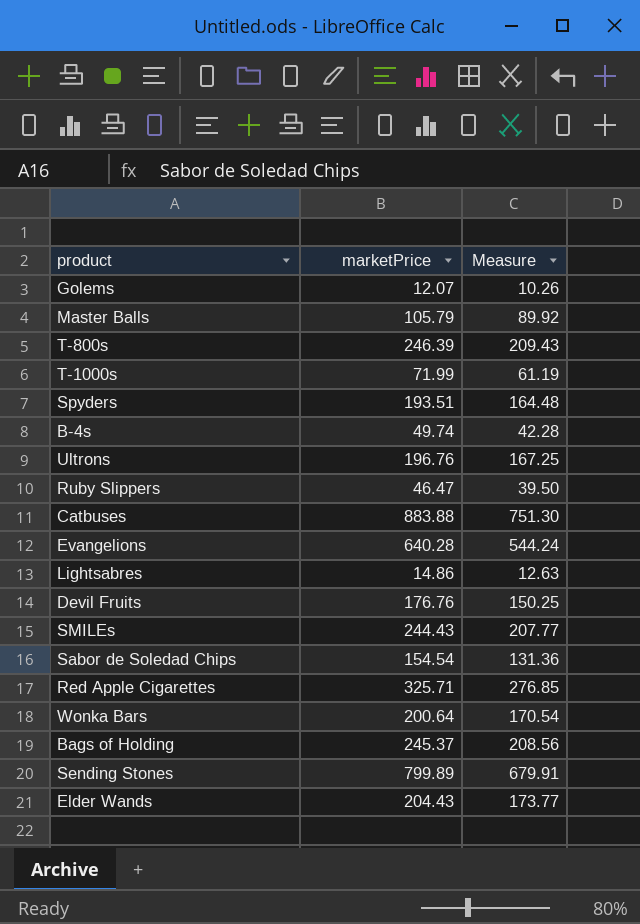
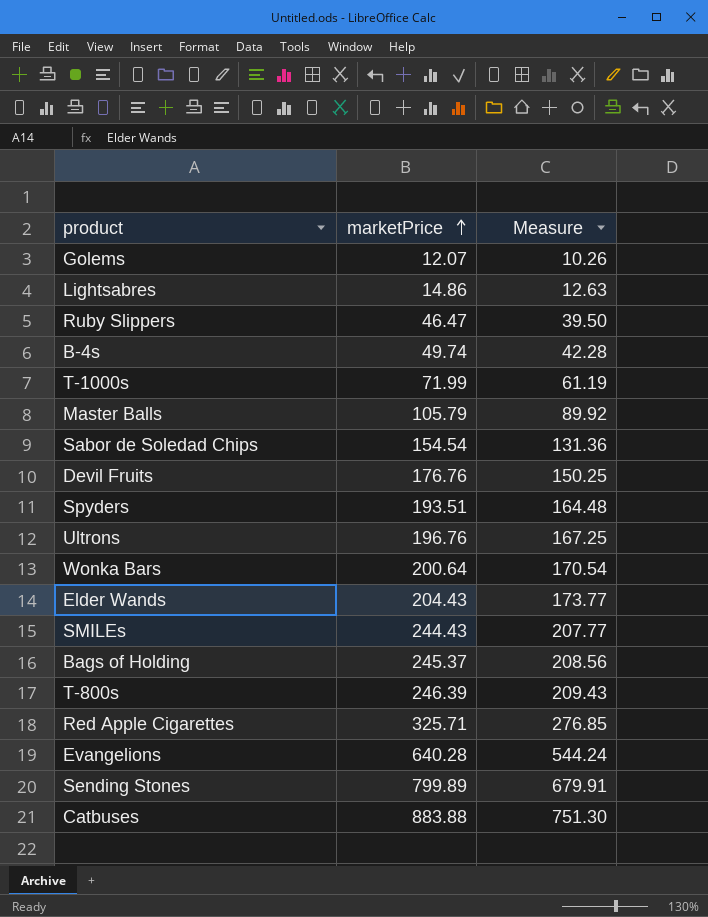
row order: none -> marketPrice ascending

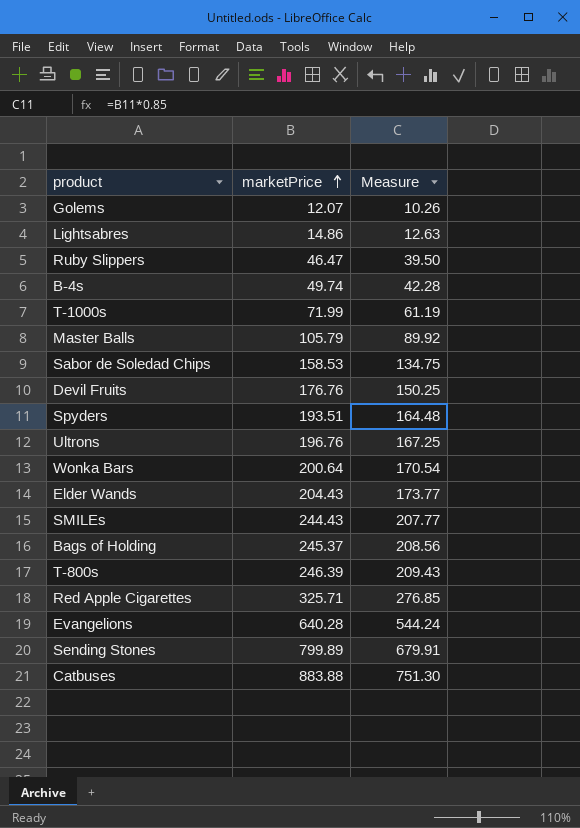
Sabor de Soledad Chips | marketPrice: 154.54 -> 158.53
Sabor de Soledad Chips | Measure: 131.36 -> 134.75

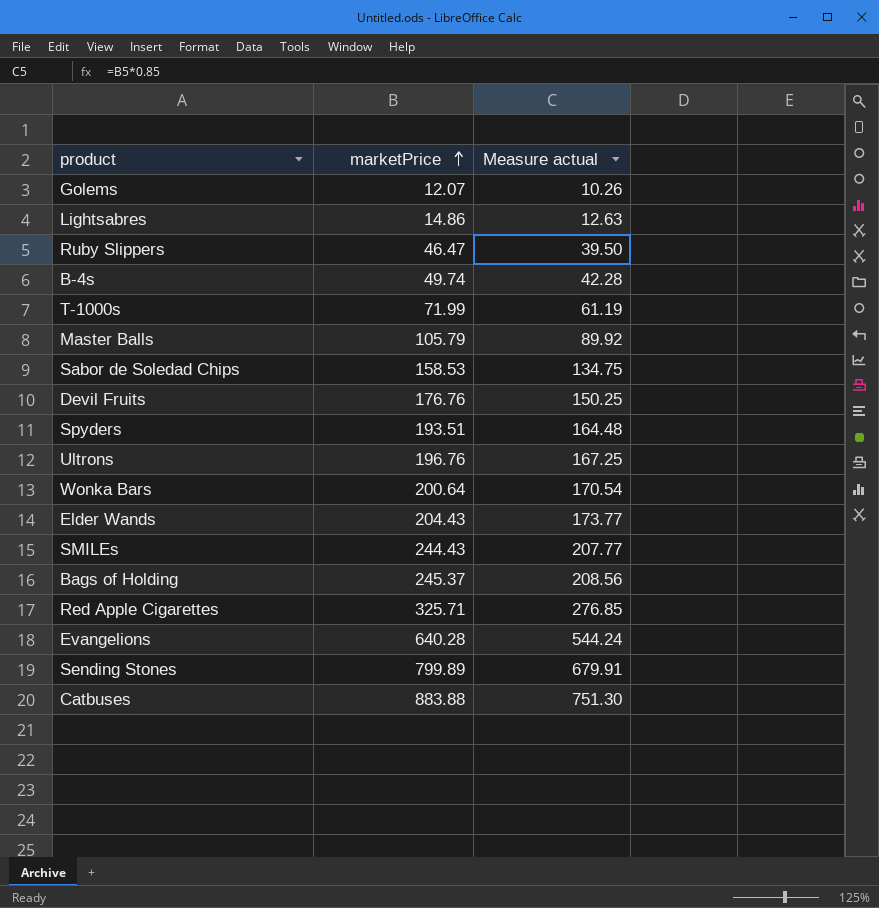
column name: Measure -> Measure actual
row T-800s: 246.39 | 209.43 -> none

